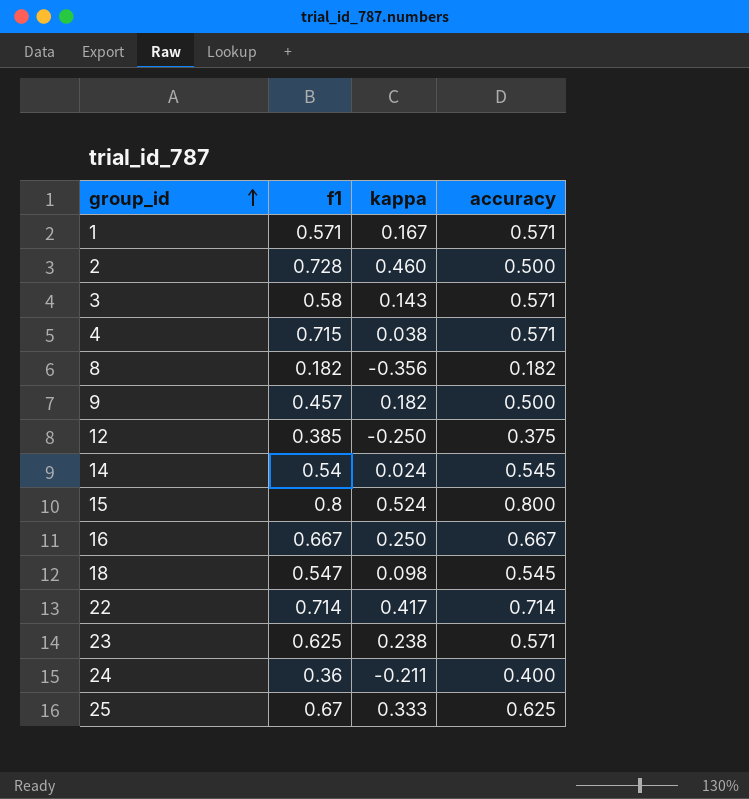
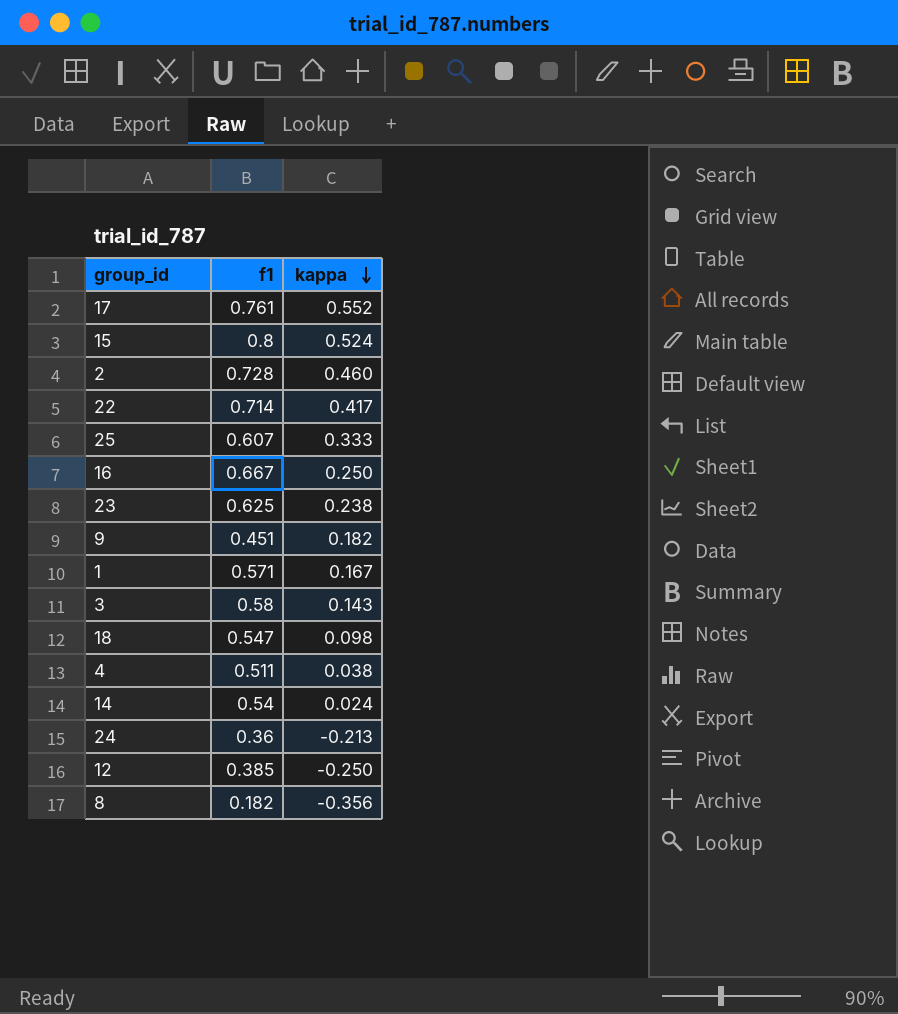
row order: group_id ascending -> kappa descending
column accuracy | position: 4 -> none
row 17: none -> 0.761 | 0.552
25 | f1: 0.67 -> 0.607
9 | f1: 0.457 -> 0.451
4 | f1: 0.715 -> 0.511
24 | kappa: -0.211 -> -0.213

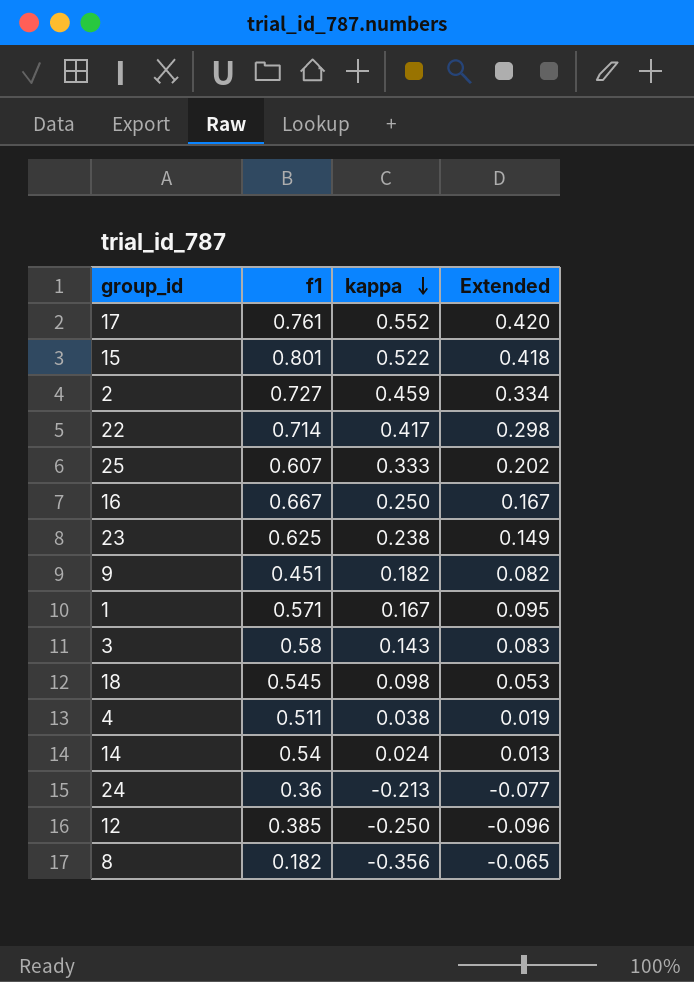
column Extended | formula: none -> [f1] * [kappa]
15 | f1: 0.8 -> 0.801
15 | kappa: 0.524 -> 0.522
2 | f1: 0.728 -> 0.727
2 | kappa: 0.460 -> 0.459
18 | f1: 0.547 -> 0.545

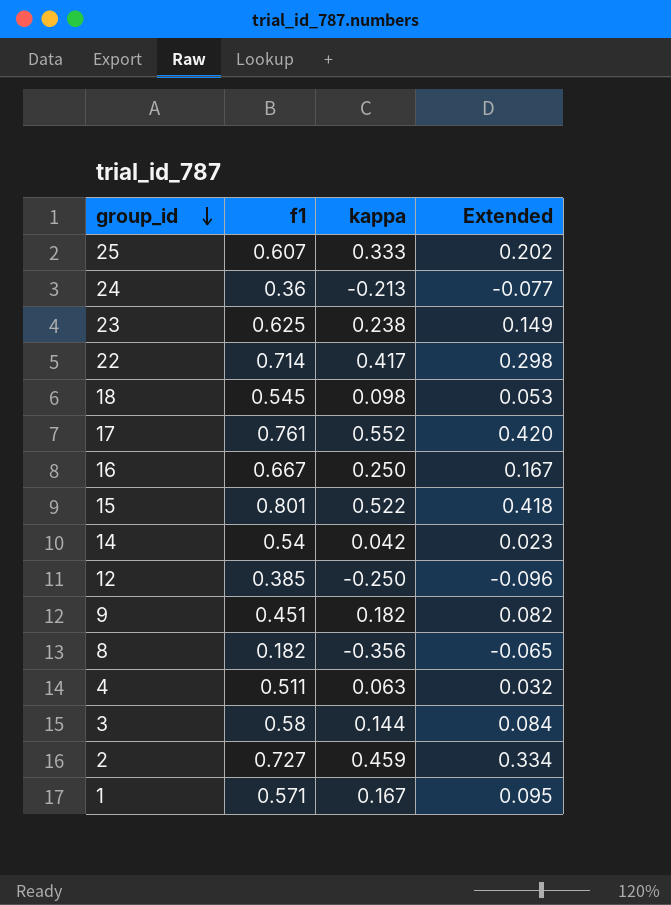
row order: kappa descending -> group_id descending
14 | kappa: 0.024 -> 0.042
14 | Extended: 0.013 -> 0.023
4 | kappa: 0.038 -> 0.063
4 | Extended: 0.019 -> 0.032
3 | kappa: 0.143 -> 0.144
3 | Extended: 0.083 -> 0.084

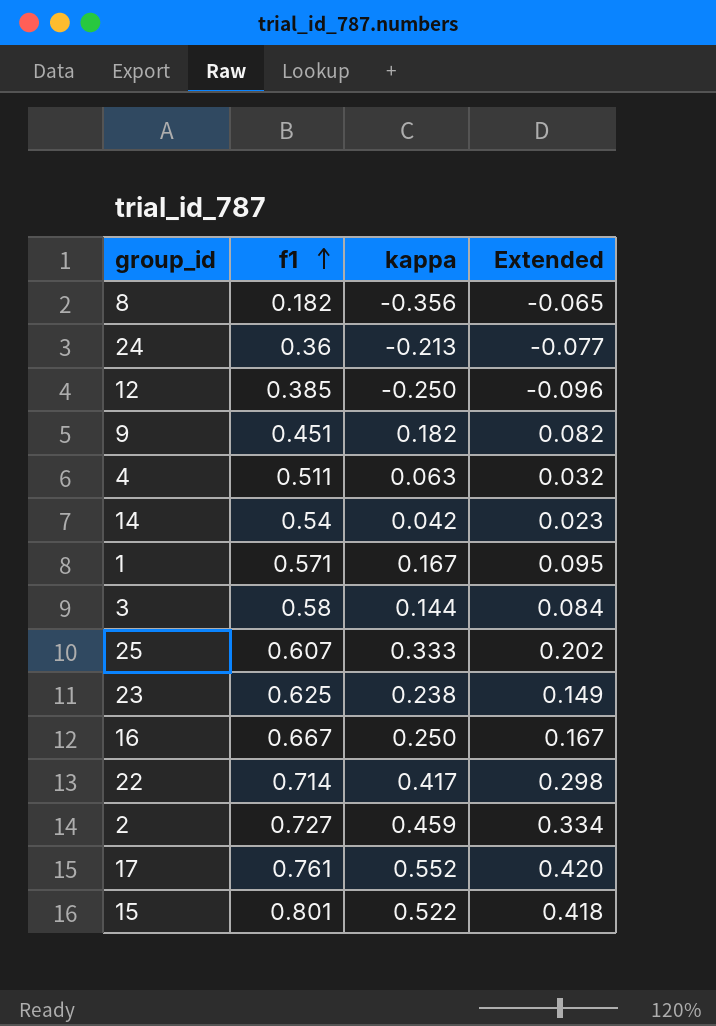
row order: group_id descending -> f1 ascending
row 18: 0.545 | 0.098 | 0.053 -> none

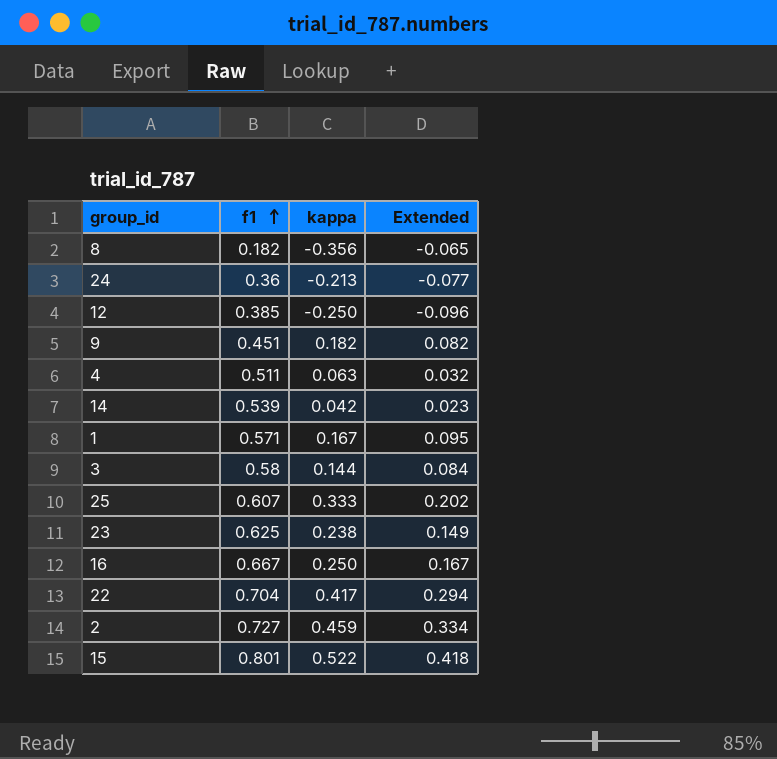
row 17: 0.761 | 0.552 | 0.420 -> none
14 | f1: 0.54 -> 0.539
22 | f1: 0.714 -> 0.704
22 | Extended: 0.298 -> 0.294

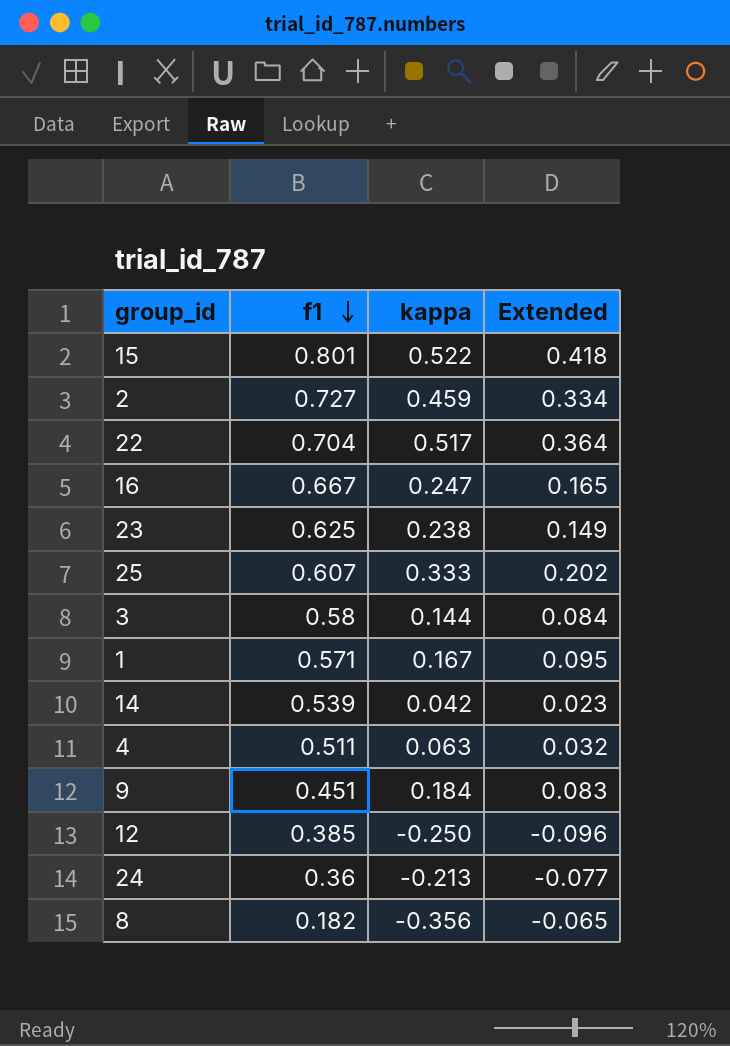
row order: f1 ascending -> f1 descending
22 | kappa: 0.417 -> 0.517
22 | Extended: 0.294 -> 0.364
16 | kappa: 0.250 -> 0.247
16 | Extended: 0.167 -> 0.165
9 | kappa: 0.182 -> 0.184
9 | Extended: 0.082 -> 0.083

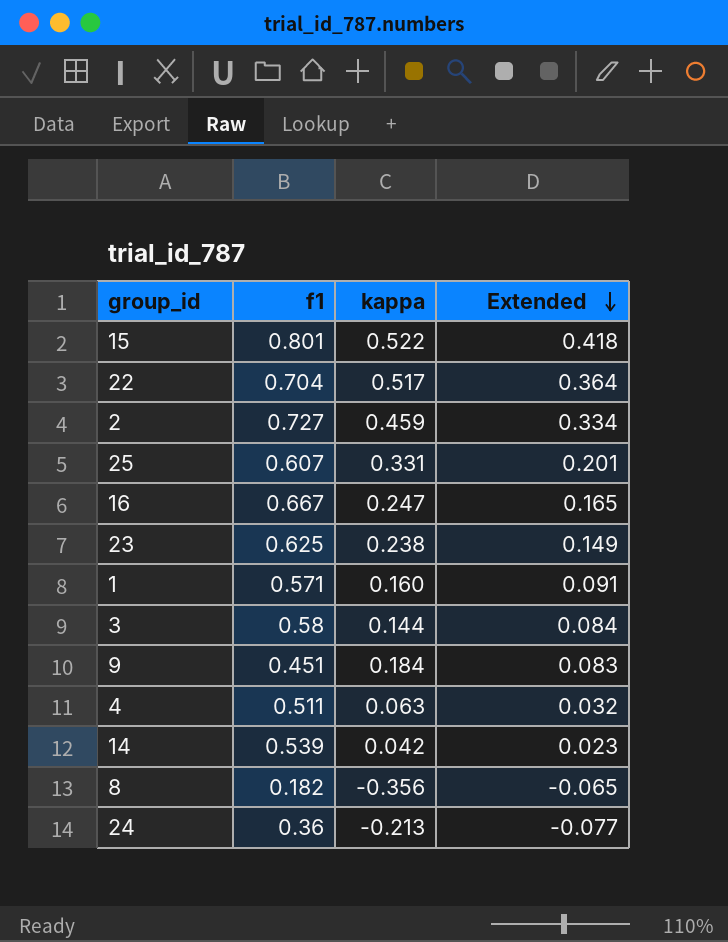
row order: f1 descending -> Extended descending
row 12: 0.385 | -0.250 | -0.096 -> none
25 | kappa: 0.333 -> 0.331
25 | Extended: 0.202 -> 0.201
1 | kappa: 0.167 -> 0.160
1 | Extended: 0.095 -> 0.091

